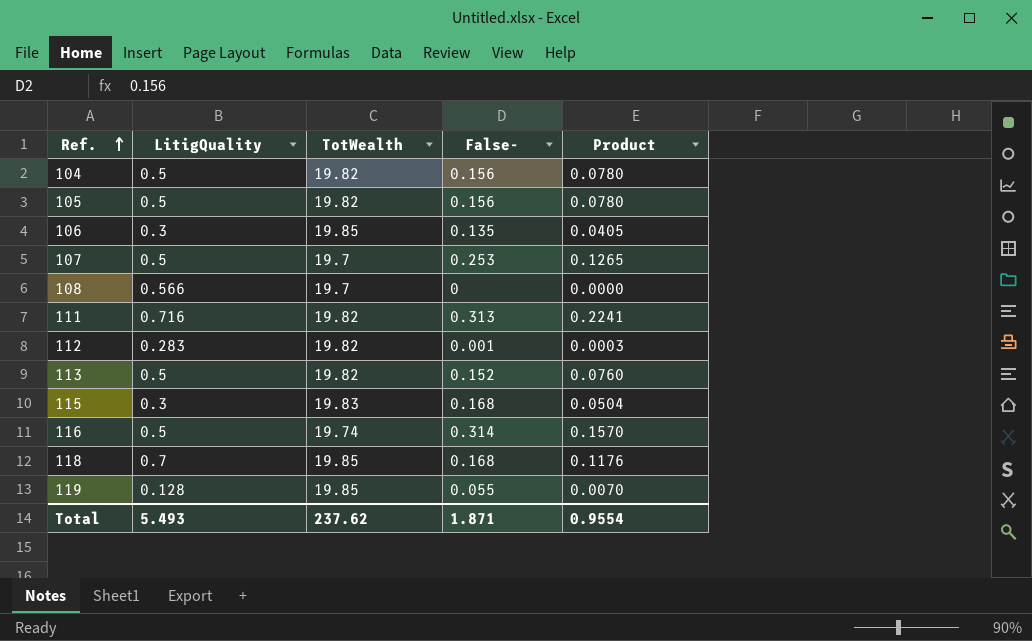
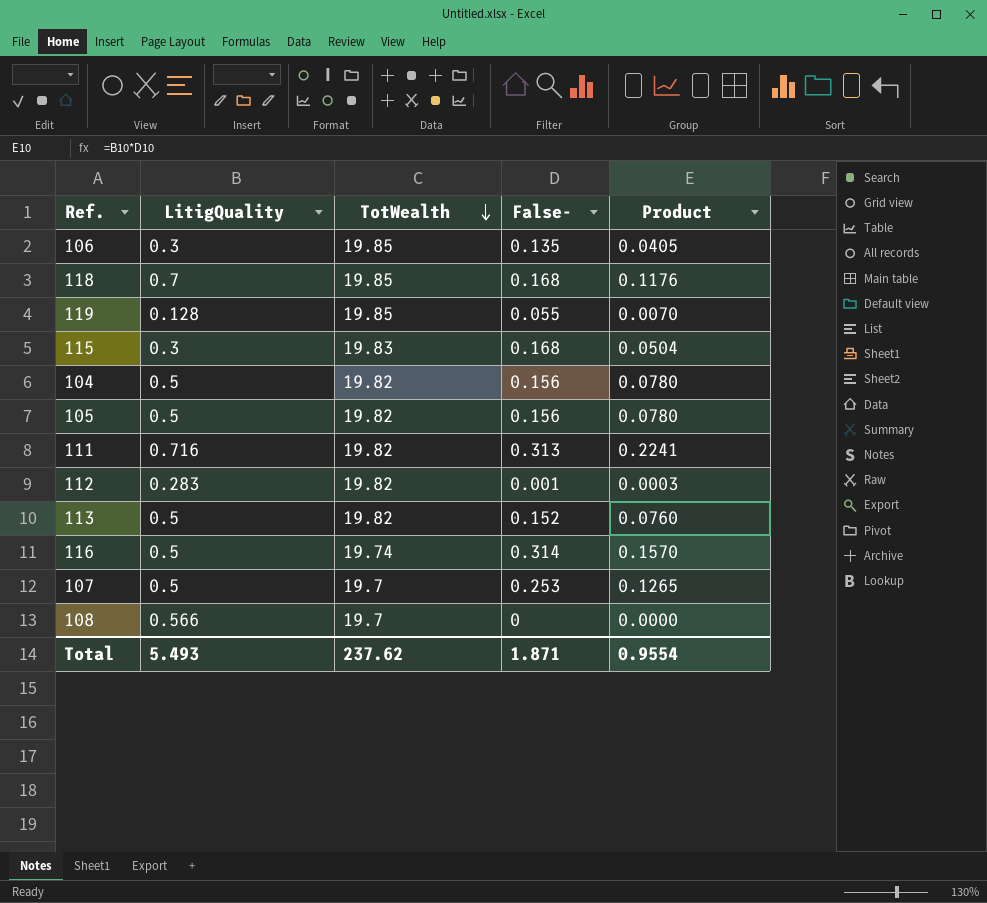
row order: Ref. ascending -> TotWealth descending

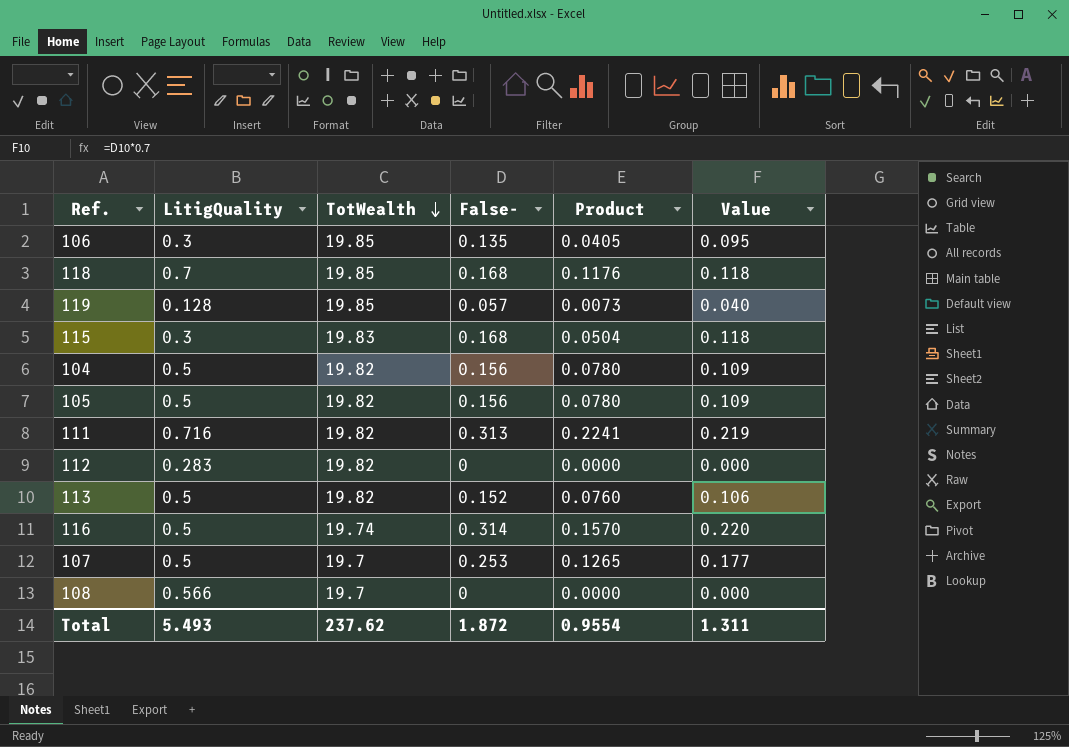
column Value | formula: none -> [False-] * 0.7
119 | False-: 0.055 -> 0.057
119 | Product: 0.0070 -> 0.0073
112 | False-: 0.001 -> 0
112 | Product: 0.0003 -> 0.0000
Total | False-: 1.871 -> 1.872

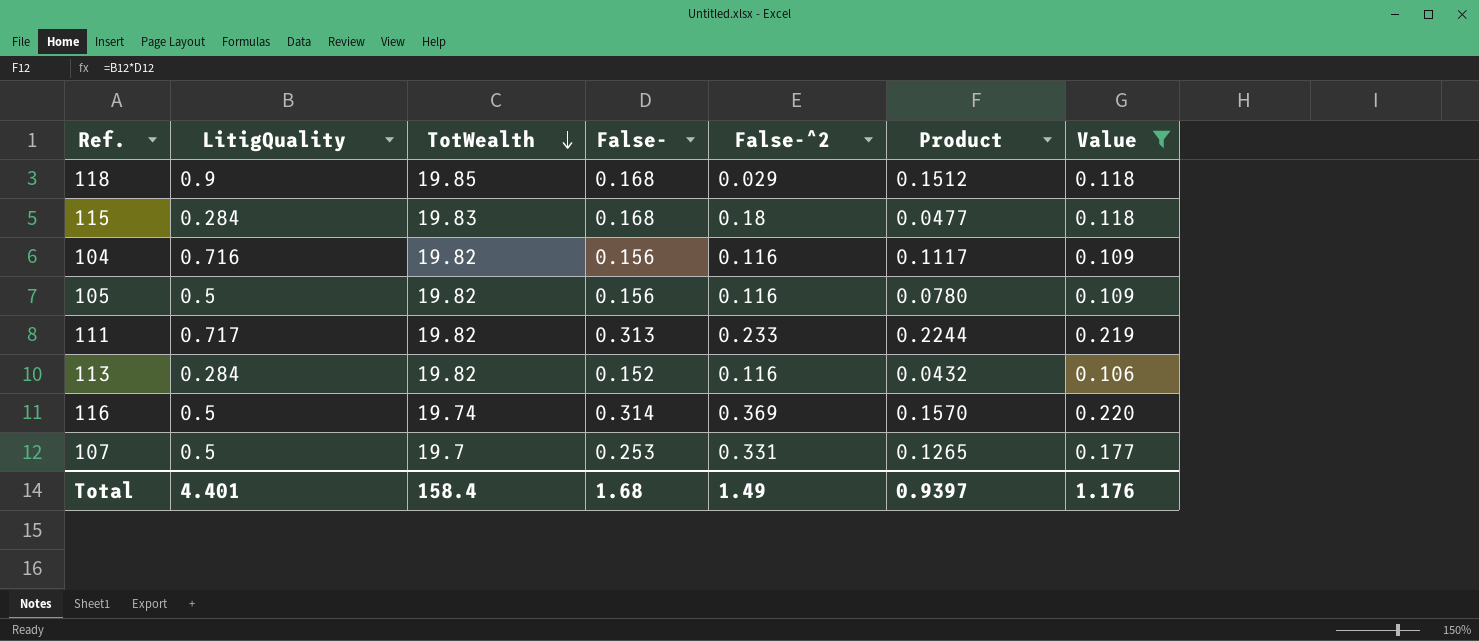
filter: none -> Value >= 0.106
column False-^2 | position: none -> 5
118 | LitigQuality: 0.7 -> 0.9
118 | Product: 0.1176 -> 0.1512
115 | LitigQuality: 0.3 -> 0.284
115 | Product: 0.0504 -> 0.0477
104 | LitigQuality: 0.5 -> 0.716
104 | Product: 0.0780 -> 0.1117
111 | LitigQuality: 0.716 -> 0.717
111 | Product: 0.2241 -> 0.2244
113 | LitigQuality: 0.5 -> 0.284
113 | Product: 0.0760 -> 0.0432
Total | LitigQuality: 5.493 -> 4.401
Total | TotWealth: 237.62 -> 158.4
Total | False-: 1.872 -> 1.68
Total | Product: 0.9554 -> 0.9397
Total | Value: 1.311 -> 1.176

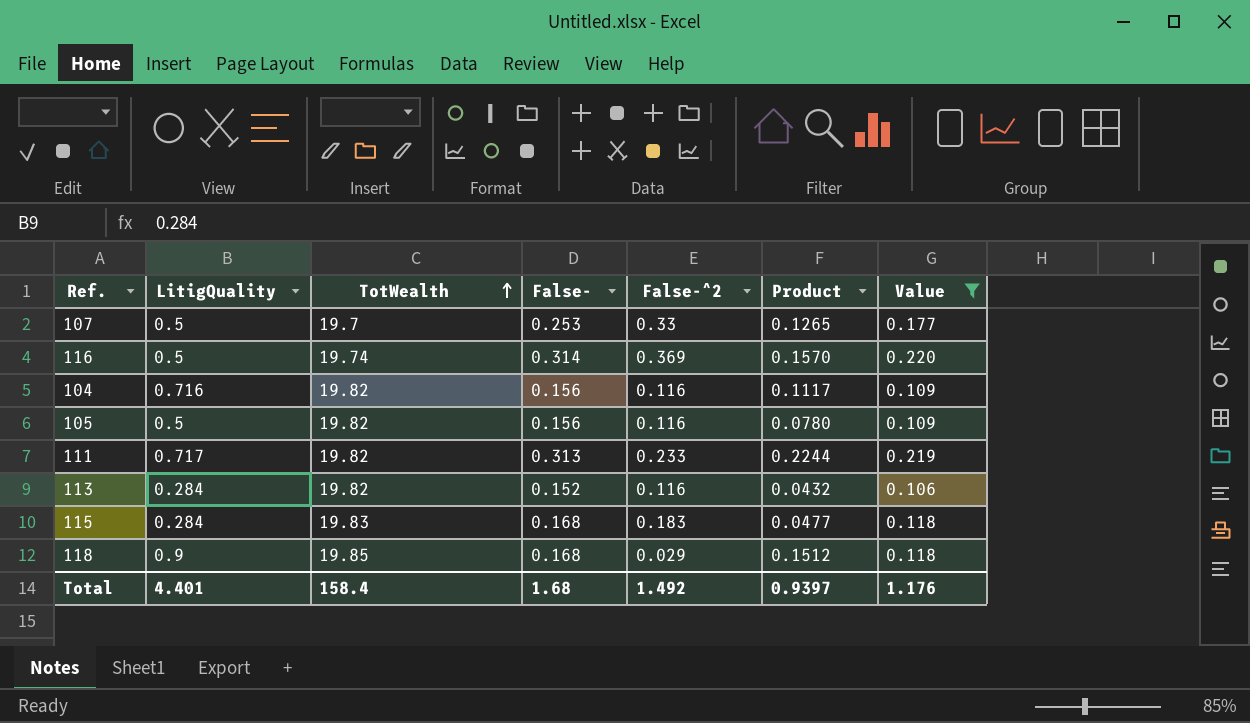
row order: TotWealth descending -> TotWealth ascending
107 | False-^2: 0.331 -> 0.33
115 | False-^2: 0.18 -> 0.183
Total | False-^2: 1.49 -> 1.492

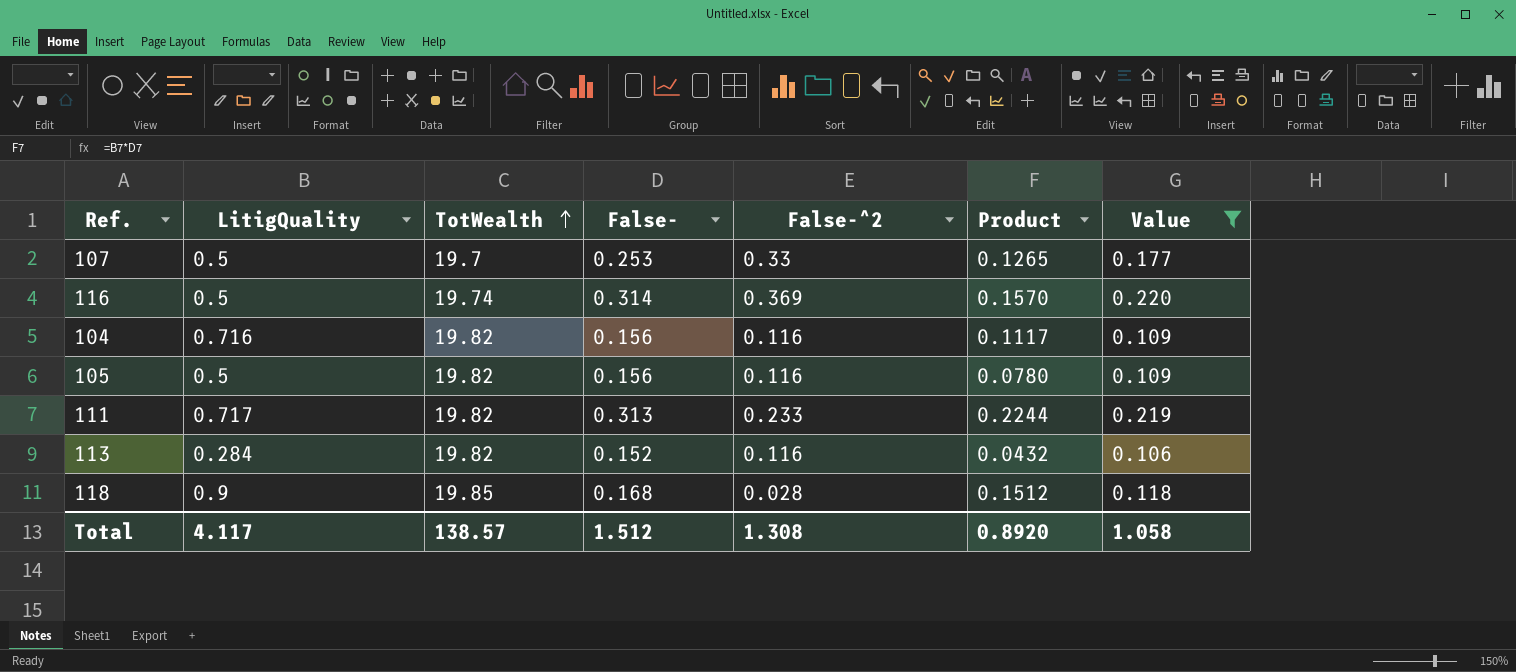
row 115: 0.284 | 19.83 | 0.168 | 0.183 | 0.0477 | 0.118 -> none
118 | False-^2: 0.029 -> 0.028
Total | LitigQuality: 4.401 -> 4.117
Total | TotWealth: 158.4 -> 138.57
Total | False-: 1.68 -> 1.512
Total | False-^2: 1.492 -> 1.308
Total | Product: 0.9397 -> 0.8920
Total | Value: 1.176 -> 1.058

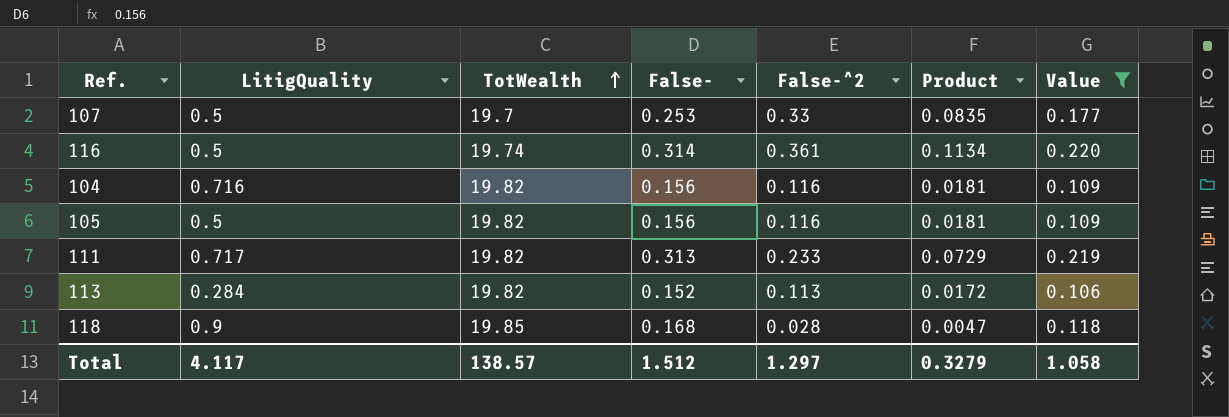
column Product | formula: [LitigQuality] * [False-] -> [False-] * [False-^2]
116 | False-^2: 0.369 -> 0.361
113 | False-^2: 0.116 -> 0.113
Total | False-^2: 1.308 -> 1.297
Total | Product: 0.8920 -> 0.3279

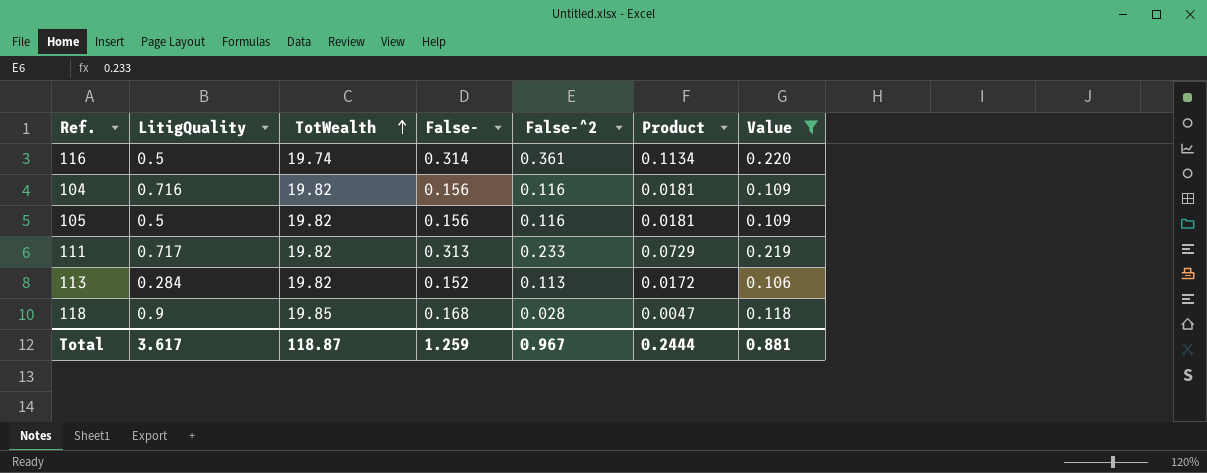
row 107: 0.5 | 19.7 | 0.253 | 0.33 | 0.0835 | 0.177 -> none
Total | LitigQuality: 4.117 -> 3.617
Total | TotWealth: 138.57 -> 118.87
Total | False-: 1.512 -> 1.259
Total | False-^2: 1.297 -> 0.967
Total | Product: 0.3279 -> 0.2444
Total | Value: 1.058 -> 0.881

